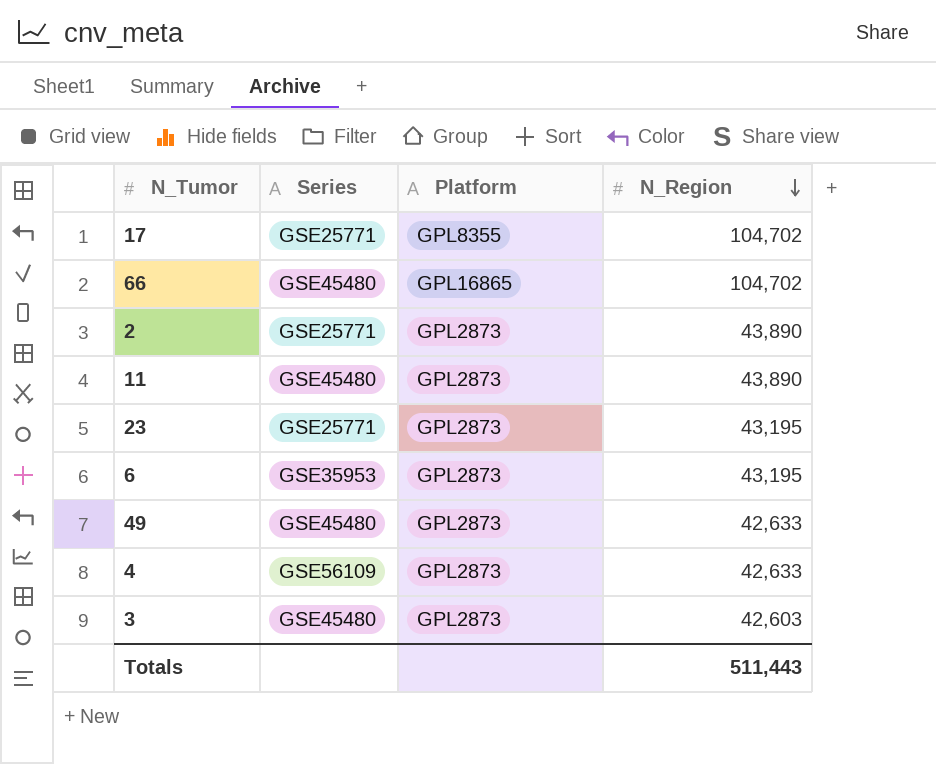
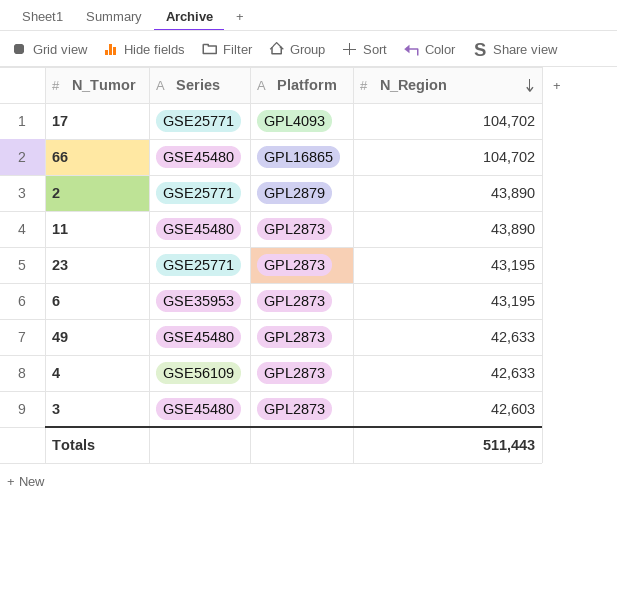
17 | Platform: GPL8355 -> GPL4093
2 | Platform: GPL2873 -> GPL2879

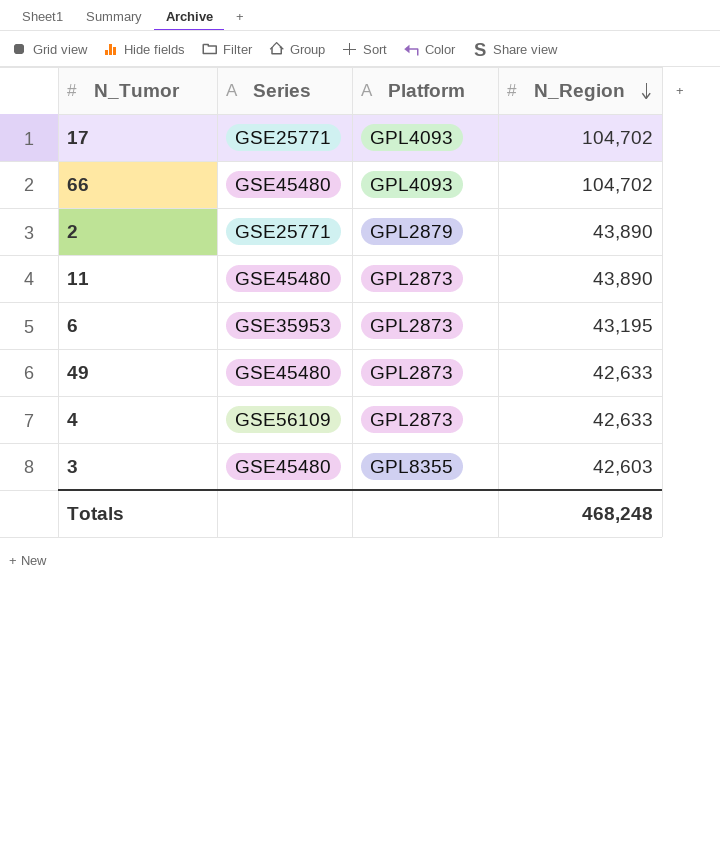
row 23: GSE25771 | GPL2873 | 43,195 -> none
66 | Platform: GPL16865 -> GPL4093
3 | Platform: GPL2873 -> GPL8355
Totals | N_Region: 511,443 -> 468,248

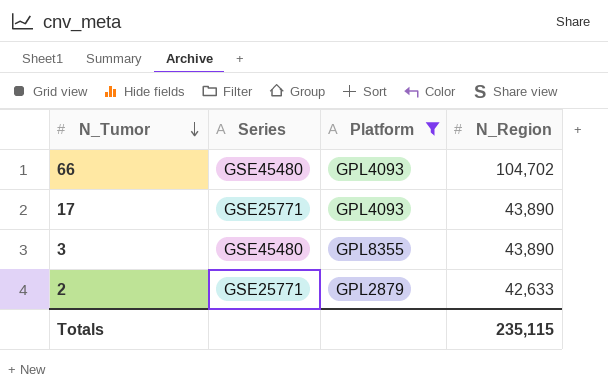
filter: none -> Platform != GPL2873
row order: N_Region descending -> N_Tumor descending
17 | N_Region: 104,702 -> 43,890
3 | N_Region: 42,603 -> 43,890
2 | N_Region: 43,890 -> 42,633
Totals | N_Region: 468,248 -> 235,115

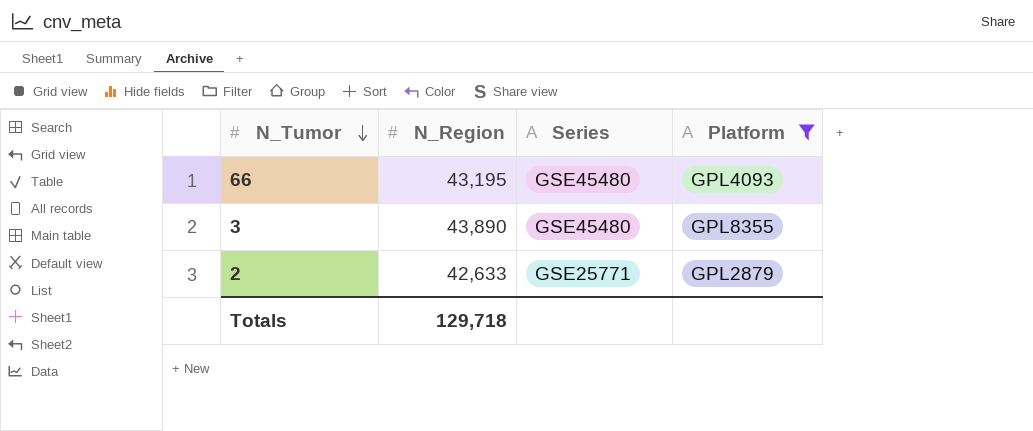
column N_Region | position: 4 -> 2
row 17: GSE25771 | GPL4093 | 43,890 -> none
66 | N_Region: 104,702 -> 43,195
Totals | N_Region: 235,115 -> 129,718

